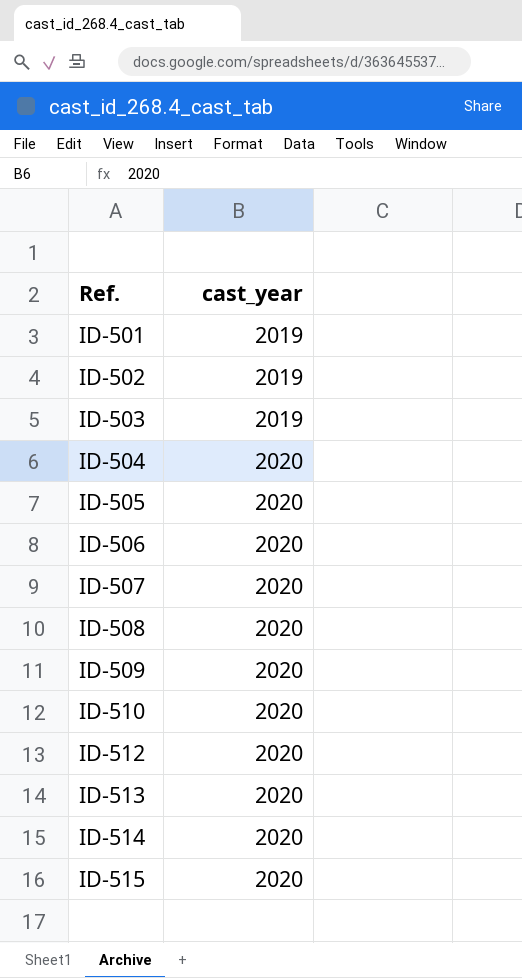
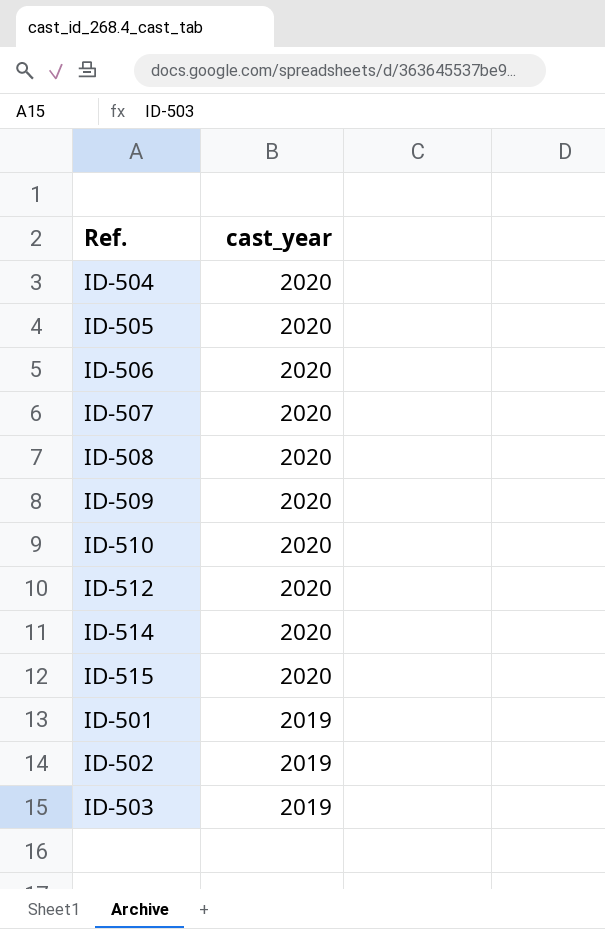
row order: Ref. ascending -> cast_year descending
row ID-513: 2020 -> none

